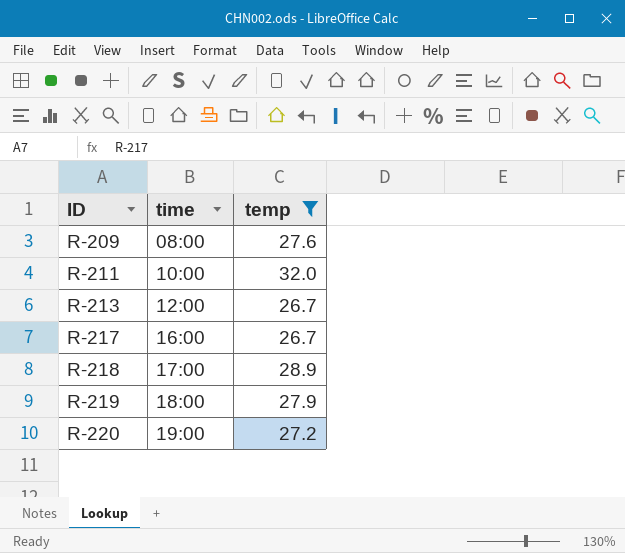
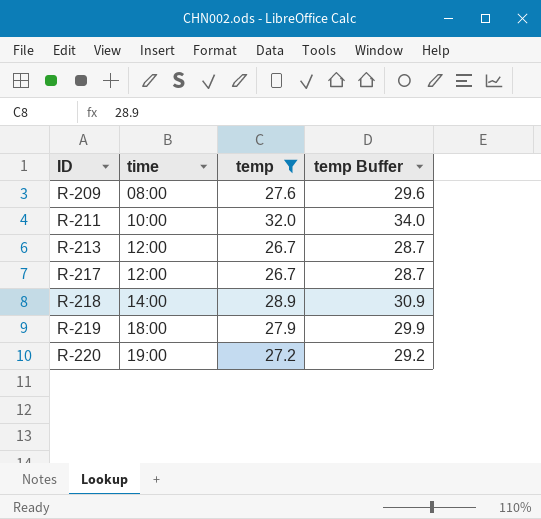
column temp Buffer | formula: none -> [temp] + 2
R-217 | time: 16:00 -> 12:00
R-218 | time: 17:00 -> 14:00

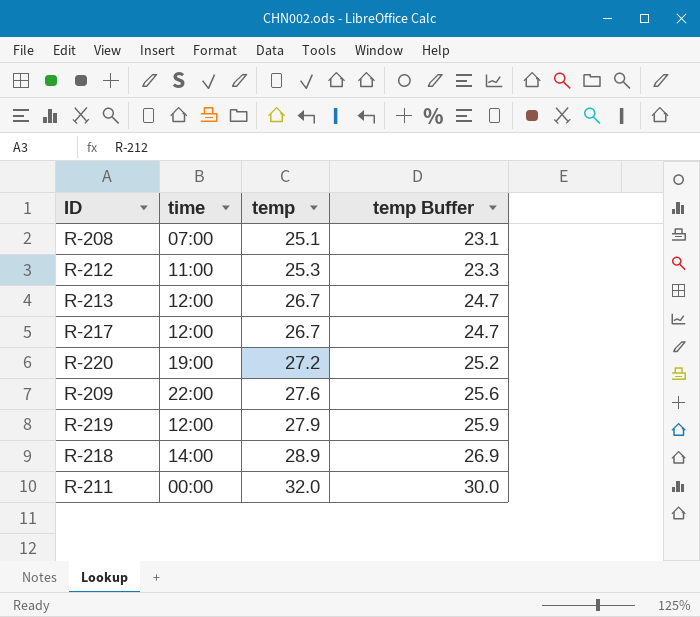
filter: temp >= 26.7 -> none
row order: ID ascending -> temp ascending
column temp Buffer | formula: [temp] + 2 -> [temp] - 2
R-209 | time: 08:00 -> 22:00
R-219 | time: 18:00 -> 12:00
R-211 | time: 10:00 -> 00:00

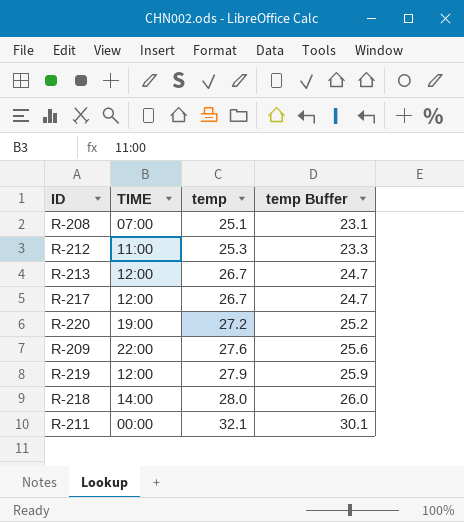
column name: time -> TIME
R-218 | temp: 28.9 -> 28.0
R-218 | temp Buffer: 26.9 -> 26.0
R-211 | temp: 32.0 -> 32.1
R-211 | temp Buffer: 30.0 -> 30.1

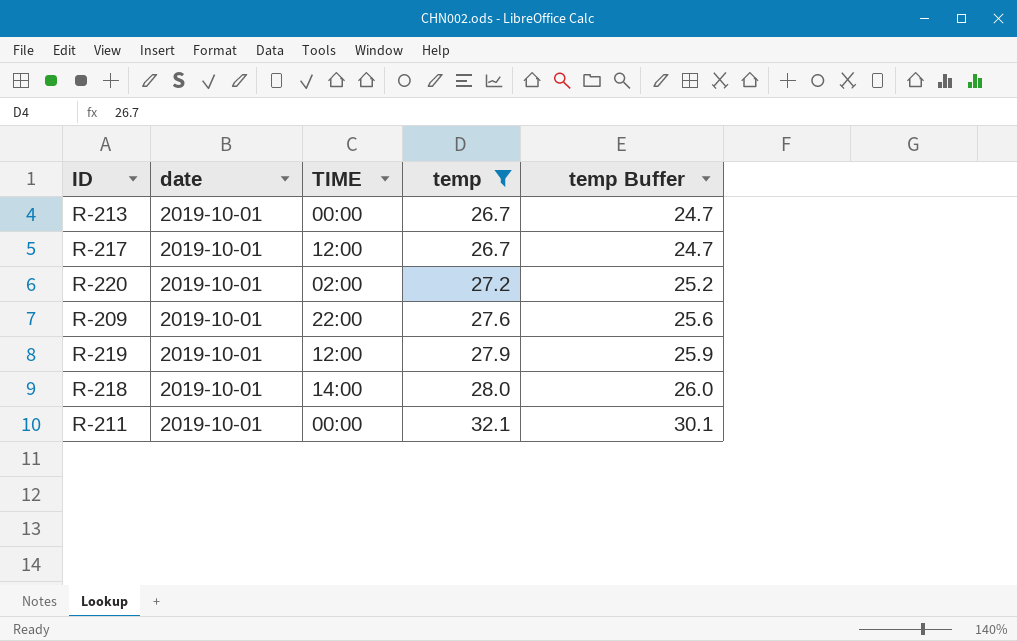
filter: none -> temp >= 26.7
column date | position: none -> 2
R-213 | TIME: 12:00 -> 00:00
R-220 | TIME: 19:00 -> 02:00

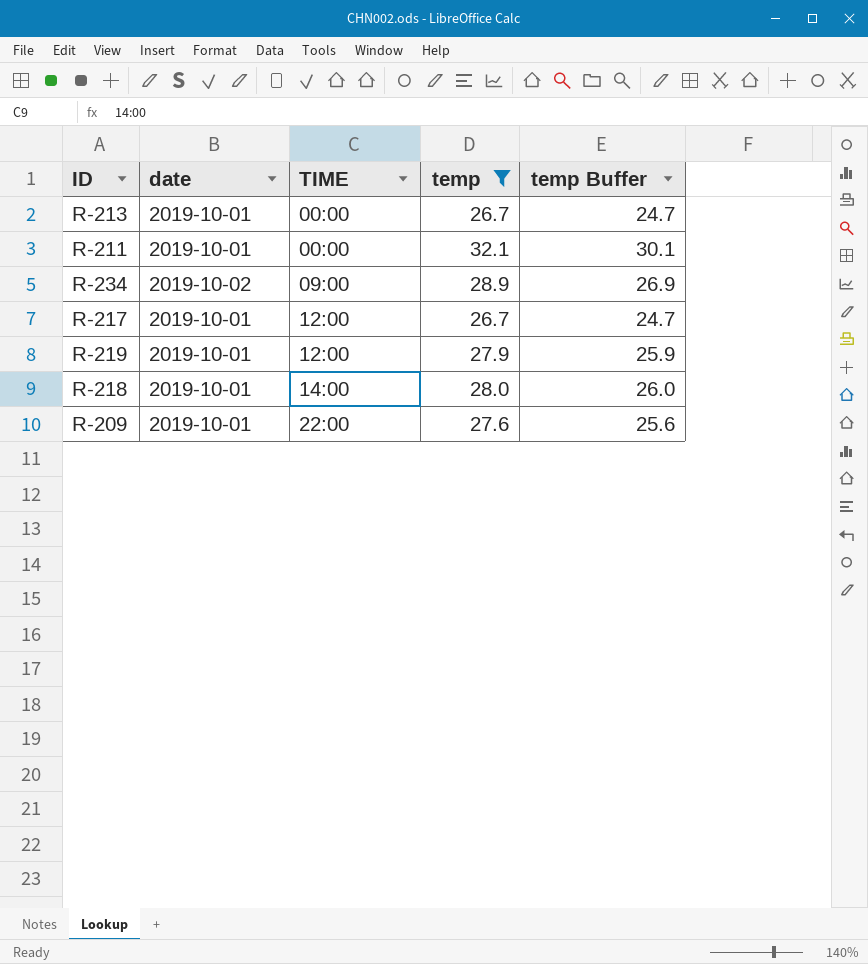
row order: temp ascending -> TIME ascending
row R-220: 2019-10-01 | 02:00 | 27.2 | 25.2 -> none
row R-234: none -> 2019-10-02 | 09:00 | 28.9 | 26.9

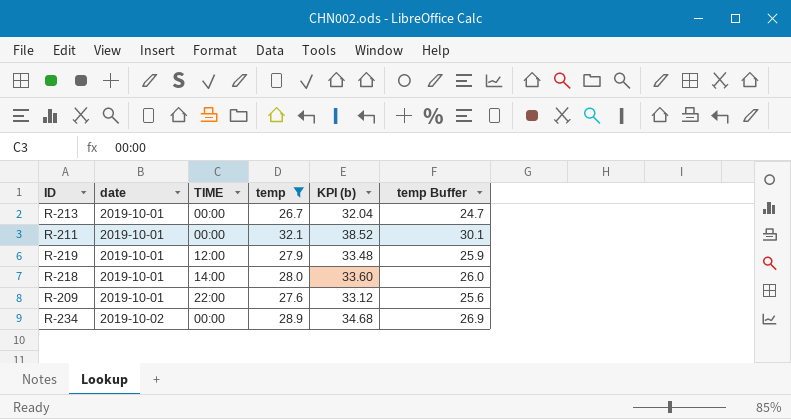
row order: TIME ascending -> date ascending
column KPI (b) | formula: none -> [temp] * 1.2
row R-217: 2019-10-01 | 12:00 | 26.7 | 24.7 -> none
R-234 | TIME: 09:00 -> 00:00

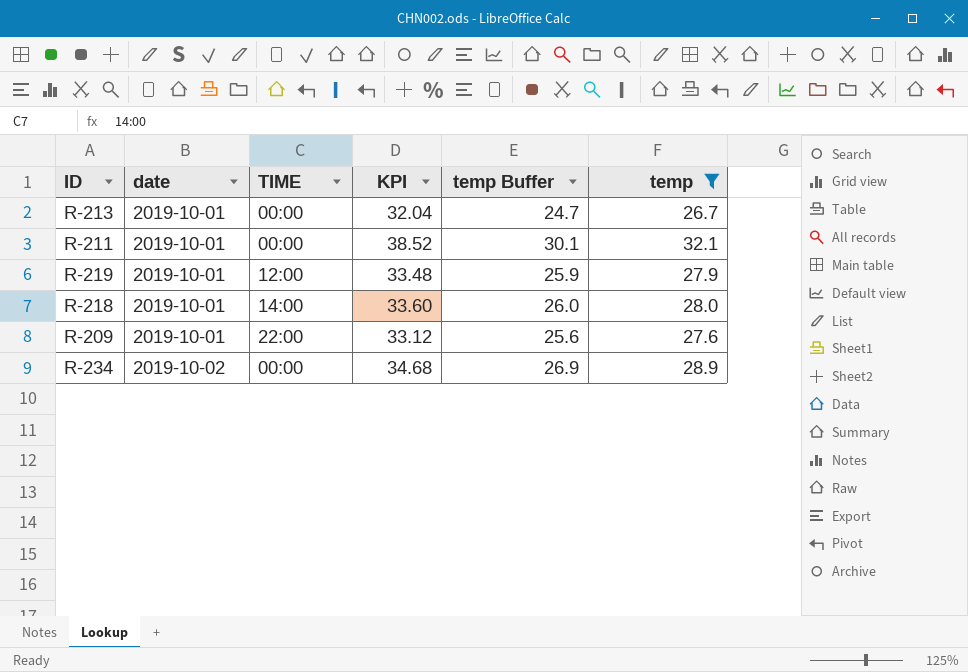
column name: KPI (b) -> KPI
column temp | position: 4 -> 6

